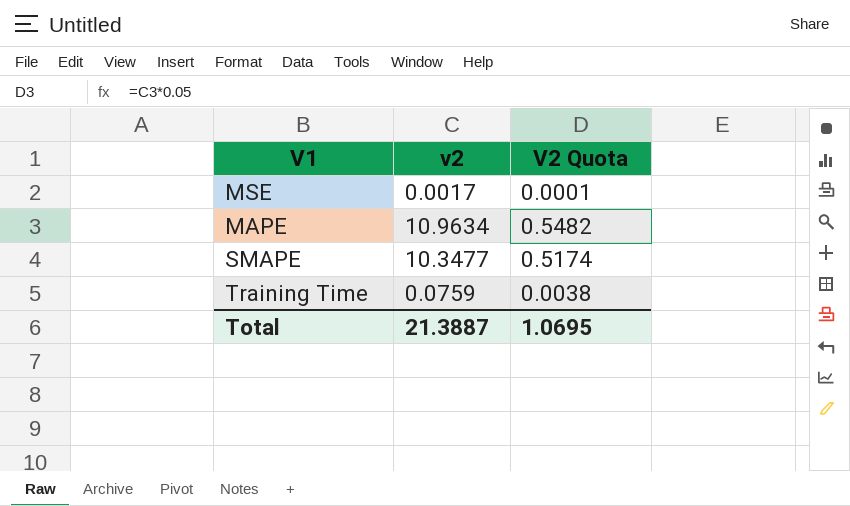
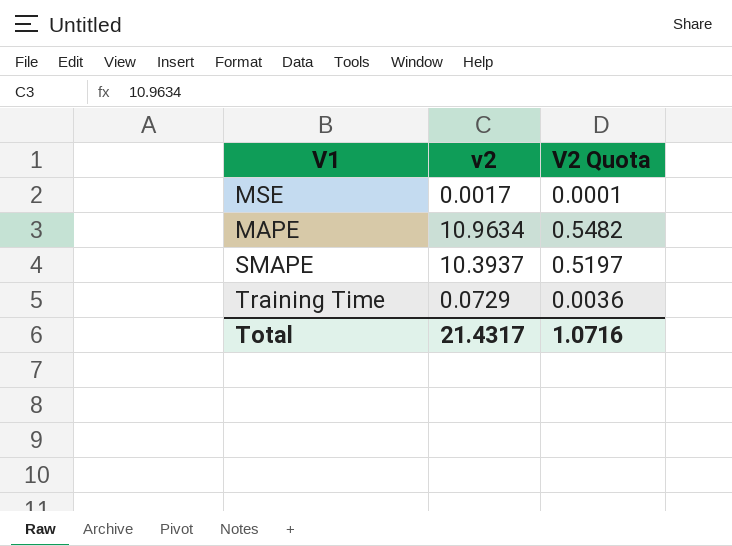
SMAPE | v2: 10.3477 -> 10.3937
SMAPE | V2 Quota: 0.5174 -> 0.5197
Training Time | v2: 0.0759 -> 0.0729
Training Time | V2 Quota: 0.0038 -> 0.0036
Total | v2: 21.3887 -> 21.4317
Total | V2 Quota: 1.0695 -> 1.0716

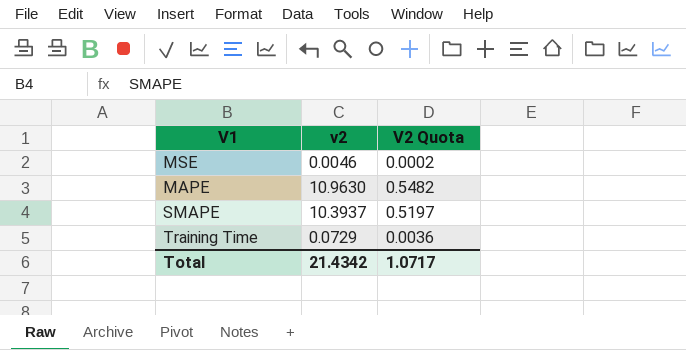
MSE | v2: 0.0017 -> 0.0046
MSE | V2 Quota: 0.0001 -> 0.0002
MAPE | v2: 10.9634 -> 10.9630
Total | v2: 21.4317 -> 21.4342
Total | V2 Quota: 1.0716 -> 1.0717

